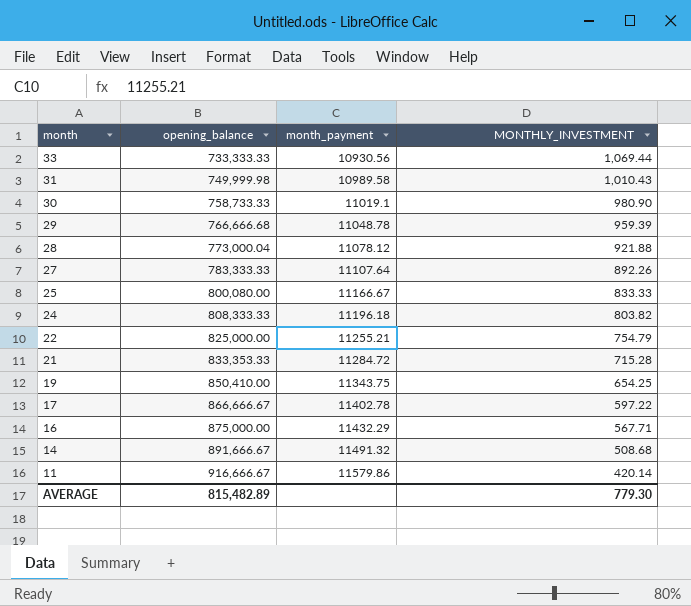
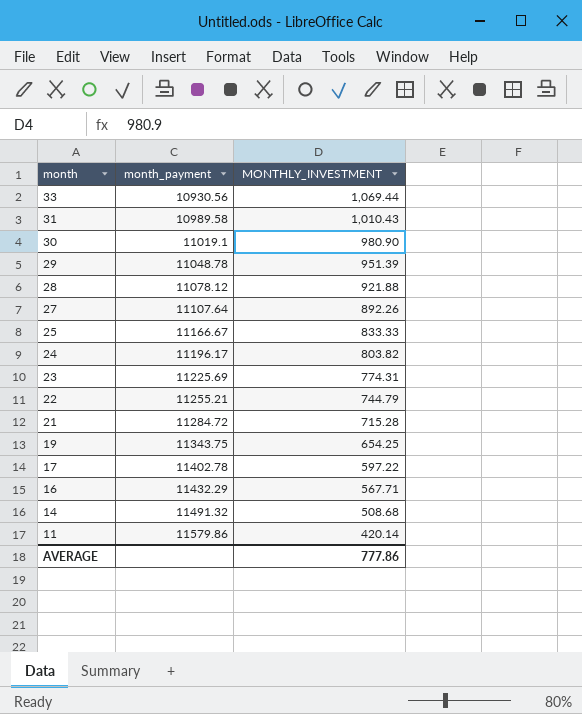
column opening_balance | position: 2 -> none
29 | MONTHLY_INVESTMENT: 959.39 -> 951.39
24 | month_payment: 11196.18 -> 11196.17
row 23: none -> 11225.69 | 774.31
22 | MONTHLY_INVESTMENT: 754.79 -> 744.79
AVERAGE | MONTHLY_INVESTMENT: 779.30 -> 777.86

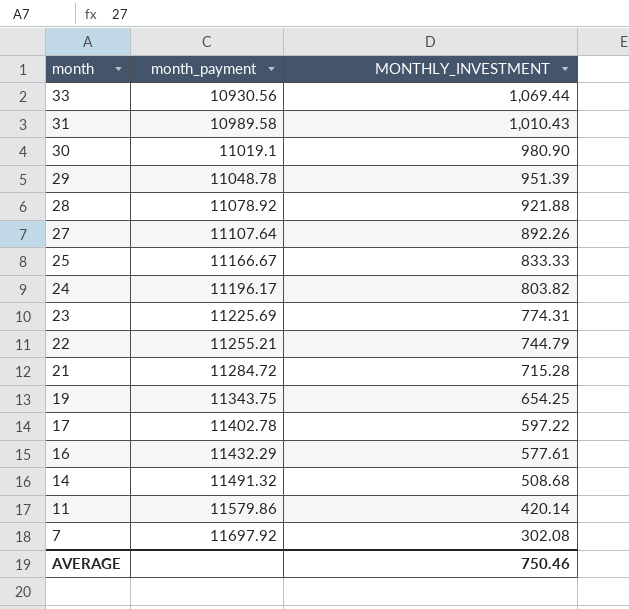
28 | month_payment: 11078.12 -> 11078.92
16 | MONTHLY_INVESTMENT: 567.71 -> 577.61
row 7: none -> 11697.92 | 302.08
AVERAGE | MONTHLY_INVESTMENT: 777.86 -> 750.46

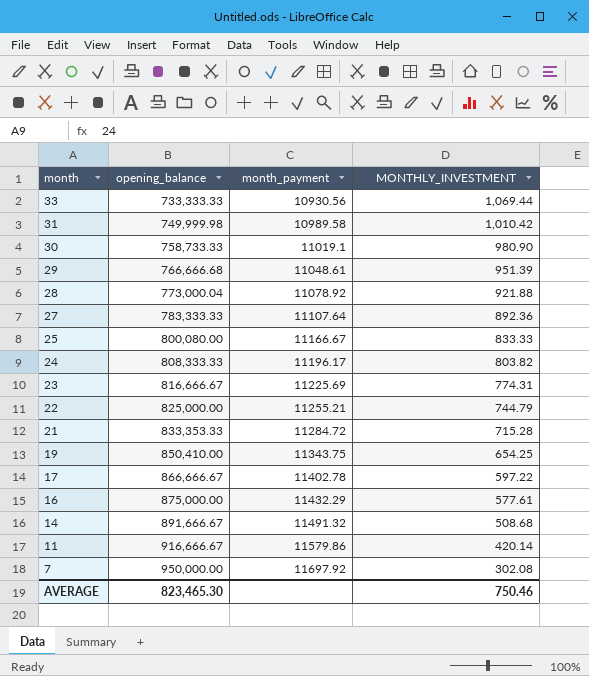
column opening_balance | position: none -> 2
31 | MONTHLY_INVESTMENT: 1,010.43 -> 1,010.42
29 | month_payment: 11048.78 -> 11048.61
27 | MONTHLY_INVESTMENT: 892.26 -> 892.36

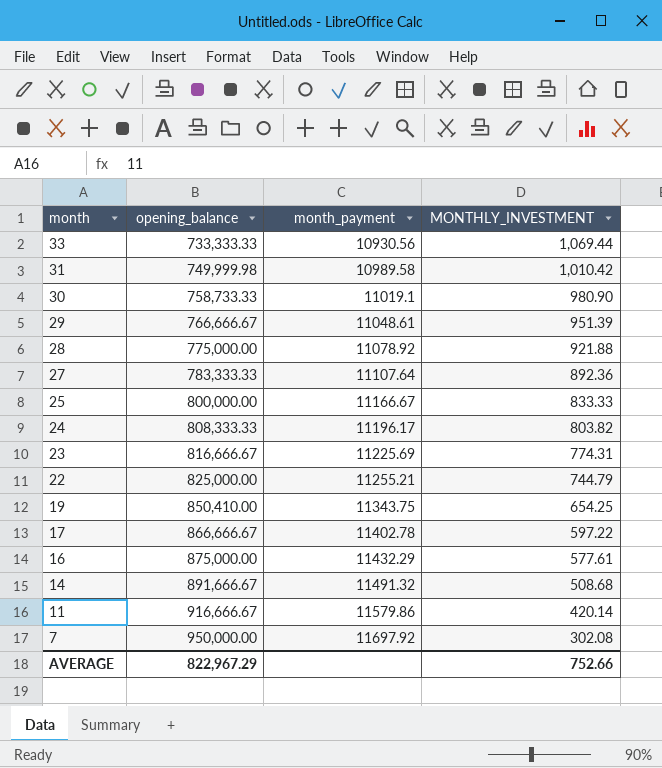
row 21: 833,353.33 | 11284.72 | 715.28 -> none
29 | opening_balance: 766,666.68 -> 766,666.67
28 | opening_balance: 773,000.04 -> 775,000.00
25 | opening_balance: 800,080.00 -> 800,000.00
AVERAGE | opening_balance: 823,465.30 -> 822,967.29
AVERAGE | MONTHLY_INVESTMENT: 750.46 -> 752.66

